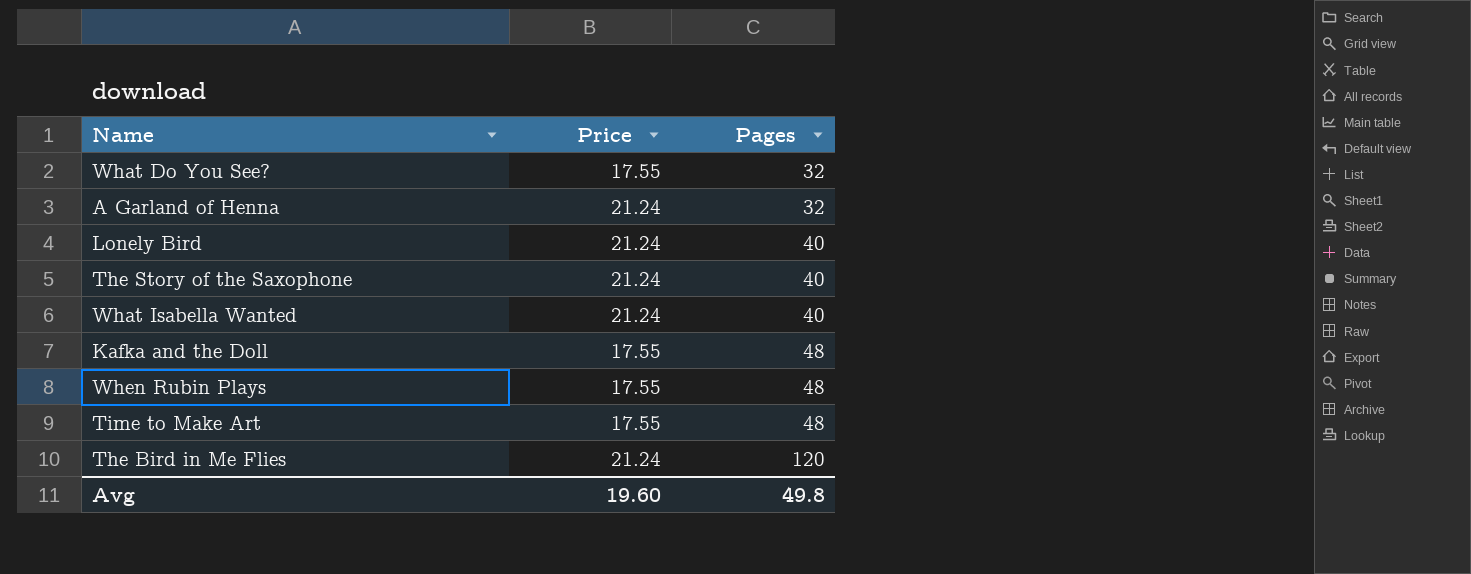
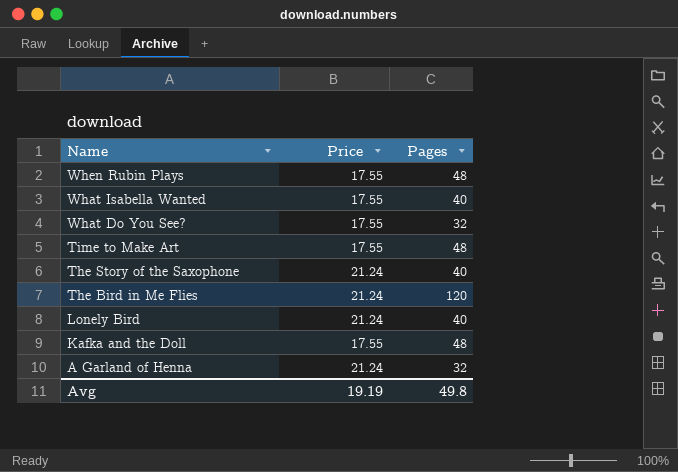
row order: Pages ascending -> Name descending
What Isabella Wanted | Price: 21.24 -> 17.55
Avg | Price: 19.60 -> 19.19

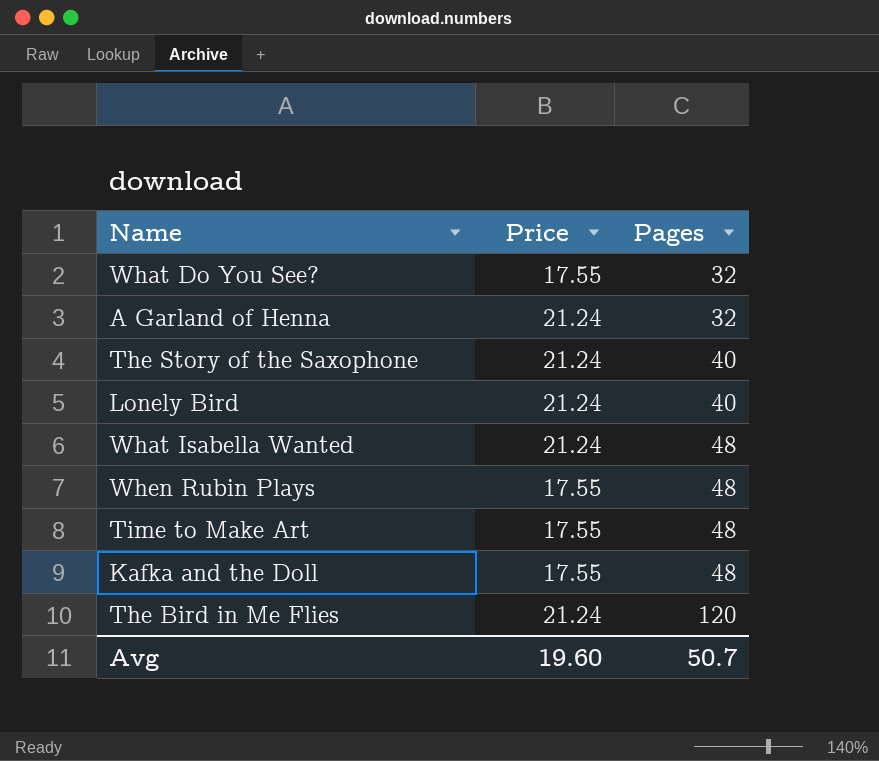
row order: Name descending -> Pages ascending
What Isabella Wanted | Price: 17.55 -> 21.24
What Isabella Wanted | Pages: 40 -> 48
Avg | Price: 19.19 -> 19.60
Avg | Pages: 49.8 -> 50.7

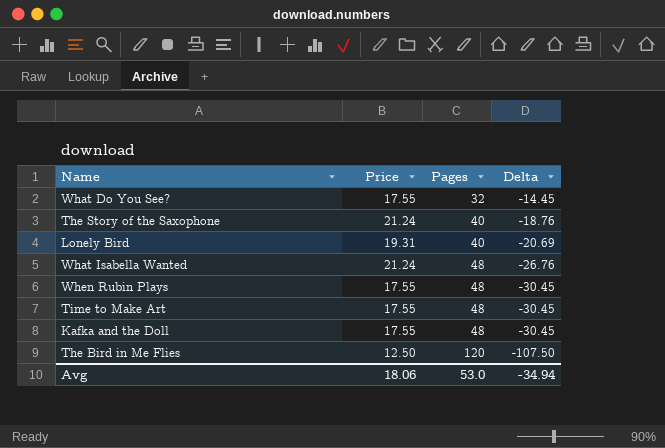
column Delta | formula: none -> [Price] - [Pages]
row A Garland of Henna: 21.24 | 32 -> none
Lonely Bird | Price: 21.24 -> 19.31
The Bird in Me Flies | Price: 21.24 -> 12.50
Avg | Price: 19.60 -> 18.06
Avg | Pages: 50.7 -> 53.0

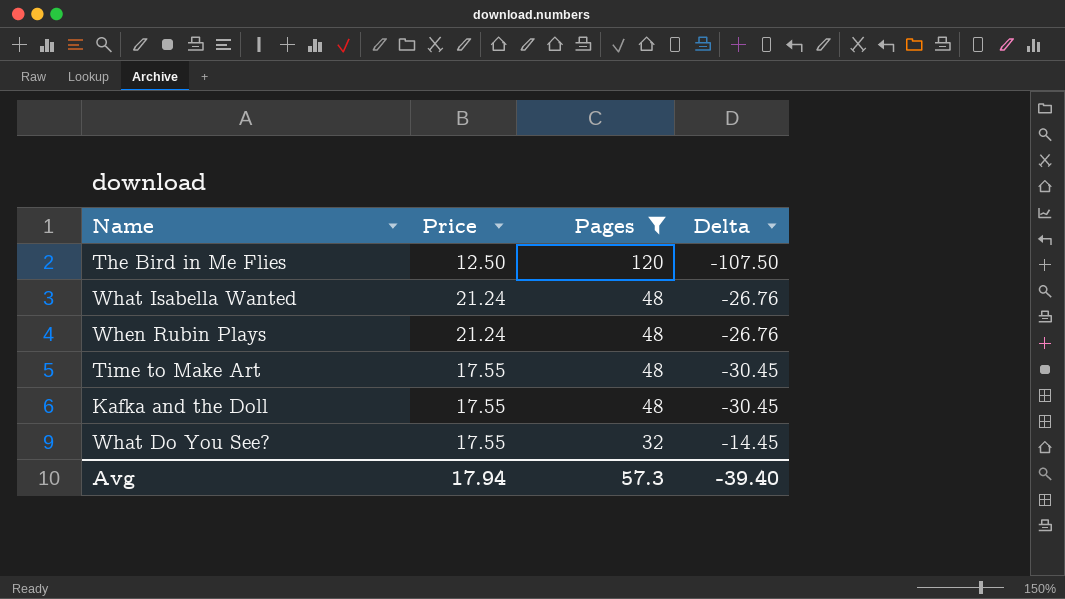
filter: none -> Pages != 40
row order: Pages ascending -> Pages descending
When Rubin Plays | Price: 17.55 -> 21.24
When Rubin Plays | Delta: -30.45 -> -26.76
Avg | Price: 18.06 -> 17.94
Avg | Pages: 53.0 -> 57.3
Avg | Delta: -34.94 -> -39.40

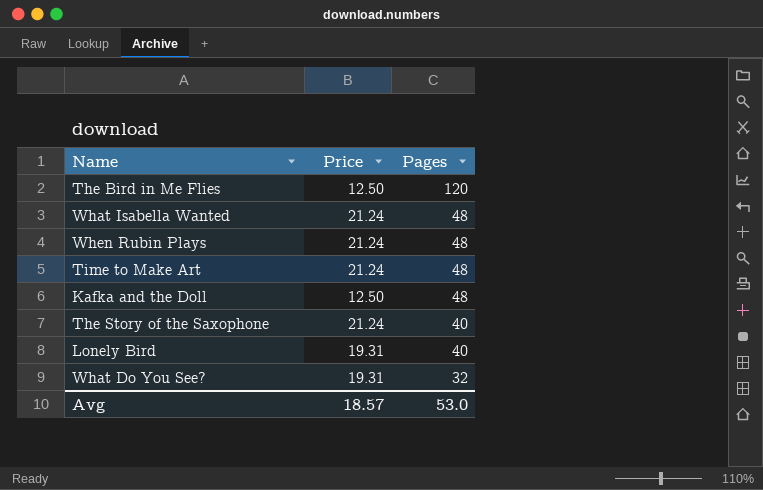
filter: Pages != 40 -> none
column Delta | formula: [Price] - [Pages] -> none
Time to Make Art | Price: 17.55 -> 21.24
Kafka and the Doll | Price: 17.55 -> 12.50
What Do You See? | Price: 17.55 -> 19.31
Avg | Price: 17.94 -> 18.57
Avg | Pages: 57.3 -> 53.0

